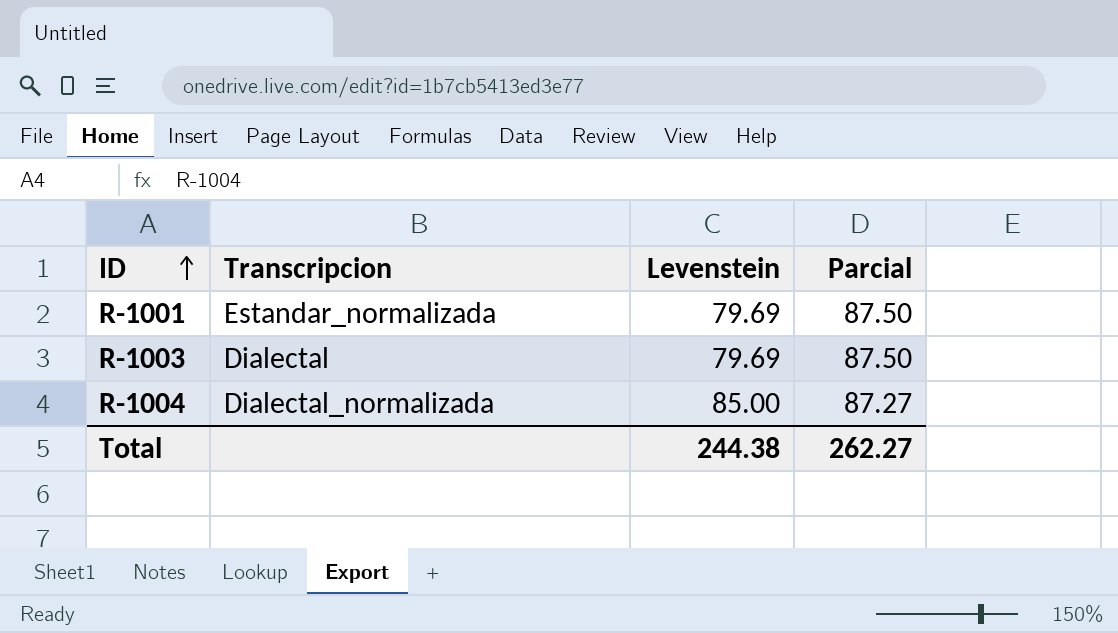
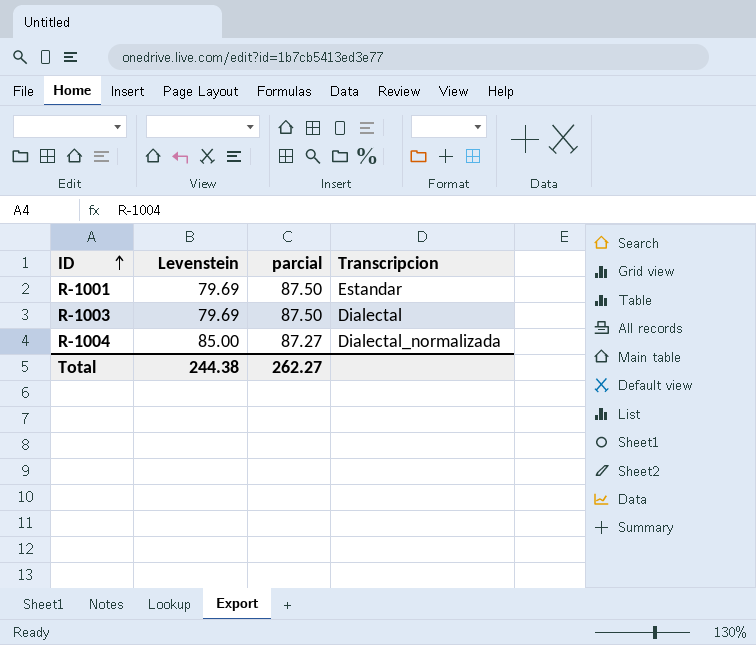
column name: Parcial -> parcial
column Transcripcion | position: 2 -> 4
R-1001 | Transcripcion: Estandar_normalizada -> Estandar

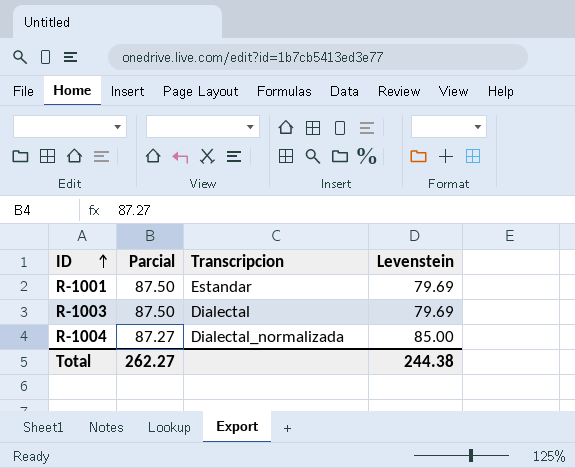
column name: parcial -> Parcial
column Levenstein | position: 2 -> 4

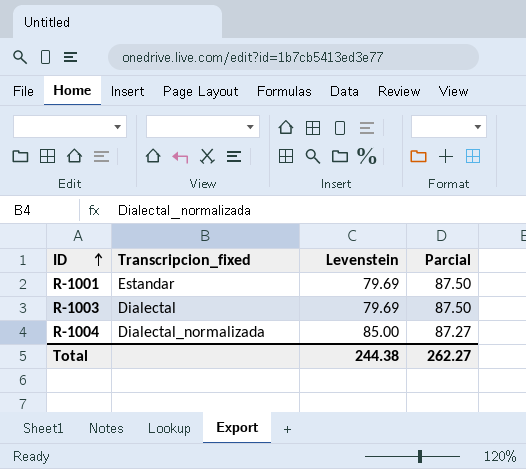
column name: Transcripcion -> Transcripcion_fixed
column Parcial | position: 2 -> 4

